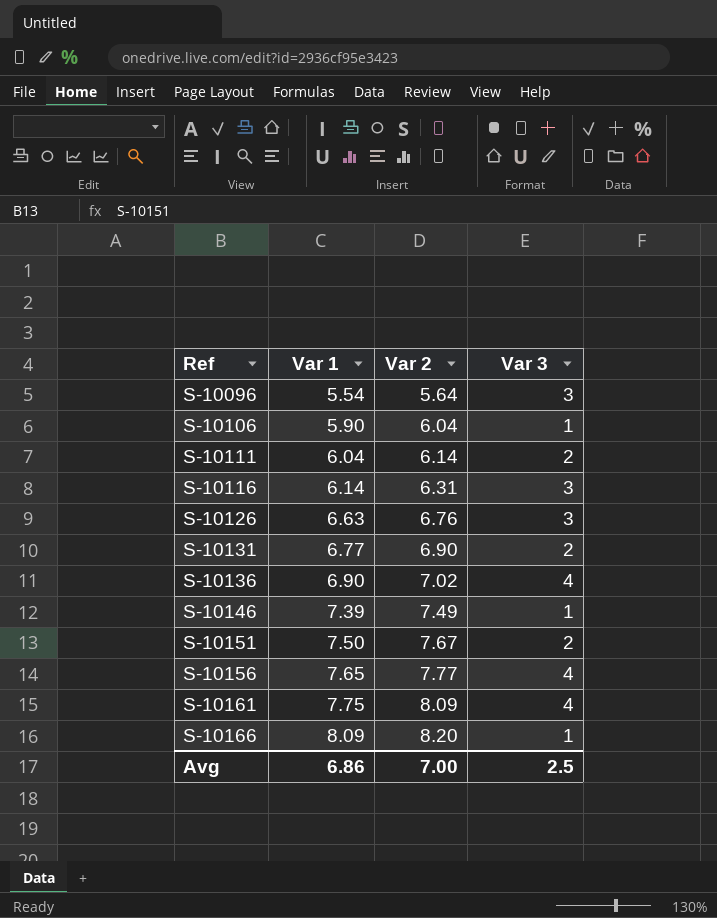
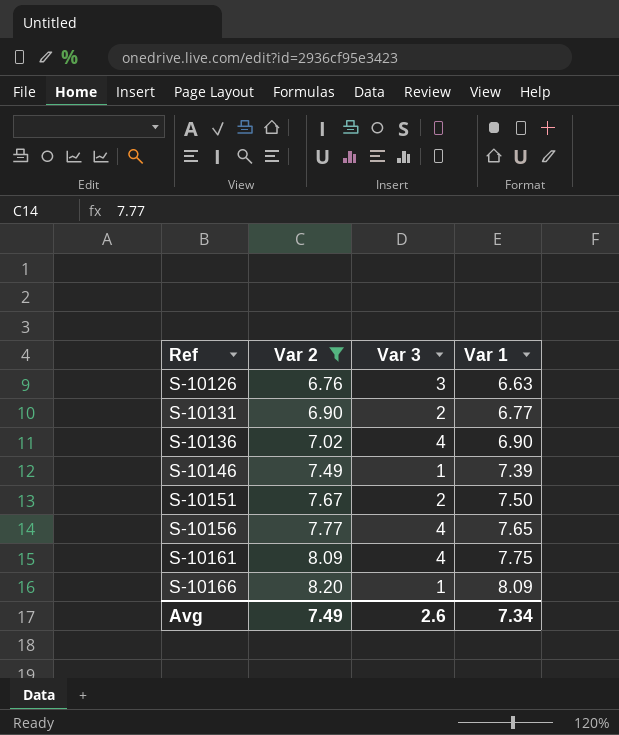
filter: none -> Var 2 >= 6.76
column Var 1 | position: 2 -> 4
Avg | Var 2: 7.00 -> 7.49
Avg | Var 3: 2.5 -> 2.6
Avg | Var 1: 6.86 -> 7.34

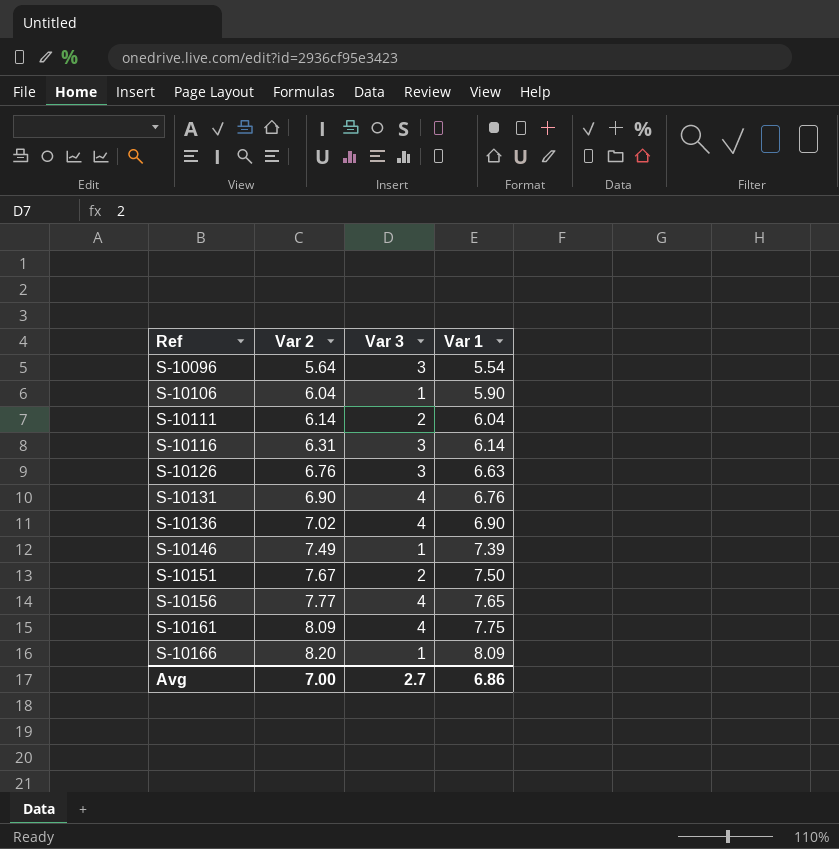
filter: Var 2 >= 6.76 -> none
S-10131 | Var 3: 2 -> 4
S-10131 | Var 1: 6.77 -> 6.76
Avg | Var 2: 7.49 -> 7.00
Avg | Var 3: 2.6 -> 2.7
Avg | Var 1: 7.34 -> 6.86

